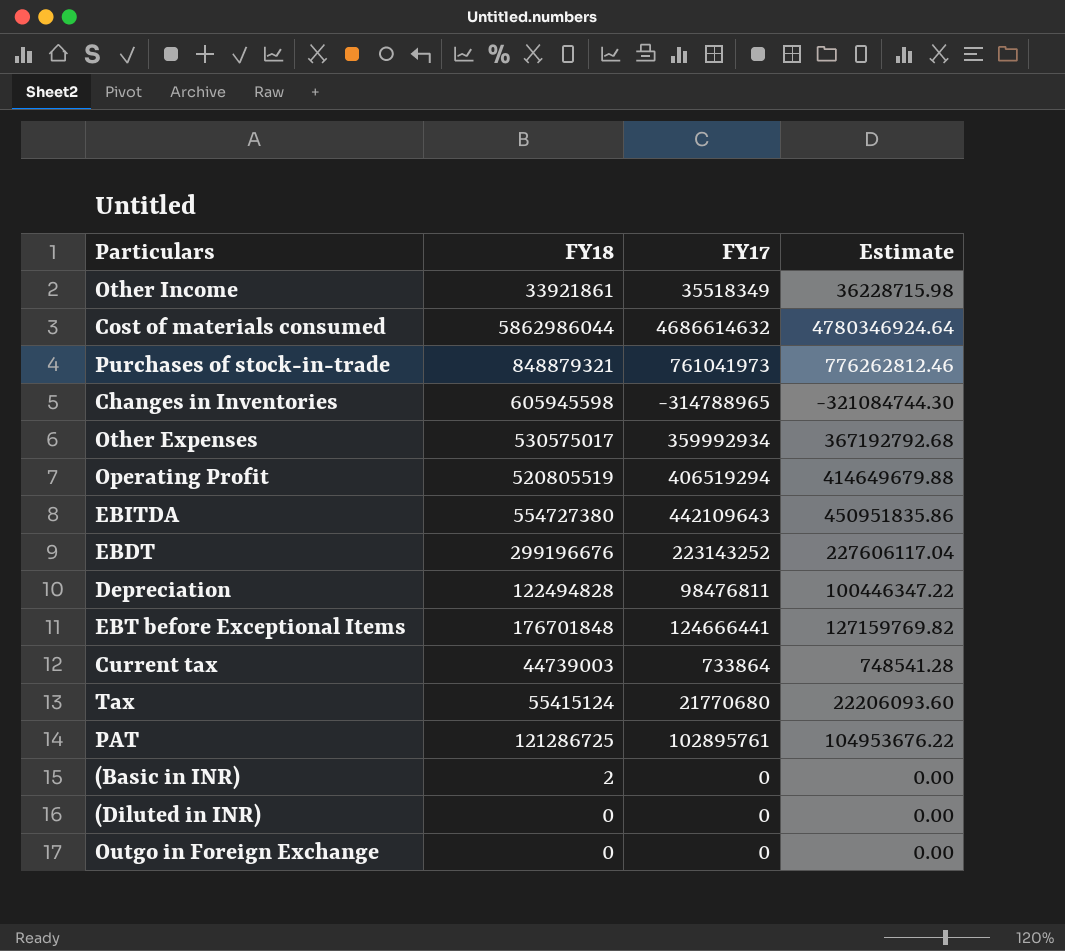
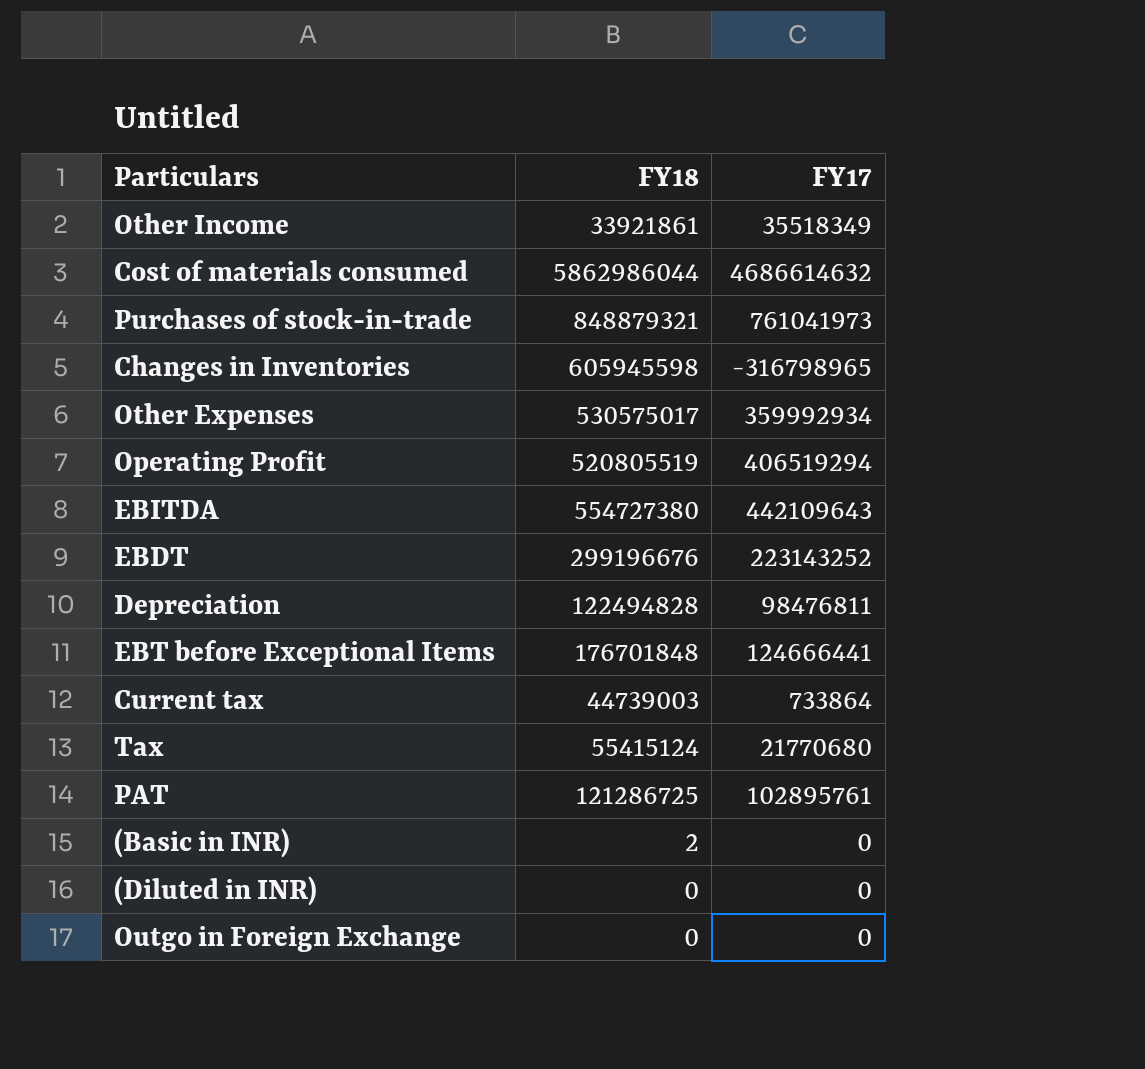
column Estimate | formula: [FY17] * 1.02 -> none
Changes in Inventories | FY17: -314788965 -> -316798965

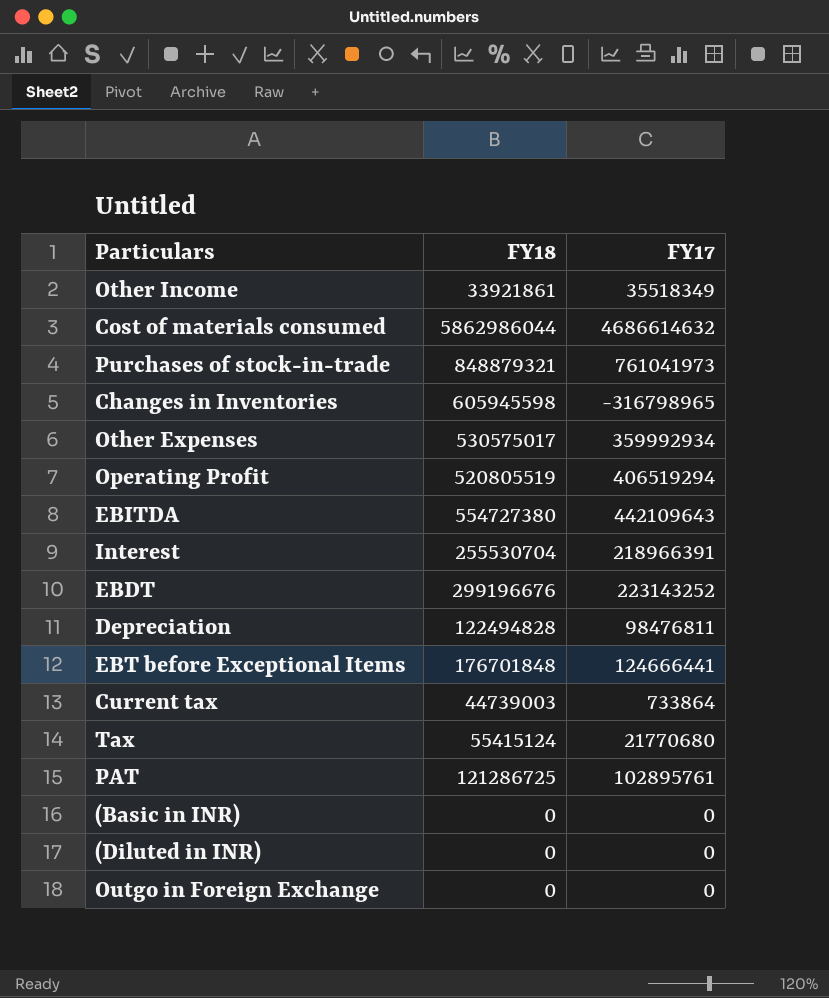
row Interest: none -> 255530704 | 218966391
(Basic in INR) | FY18: 2 -> 0

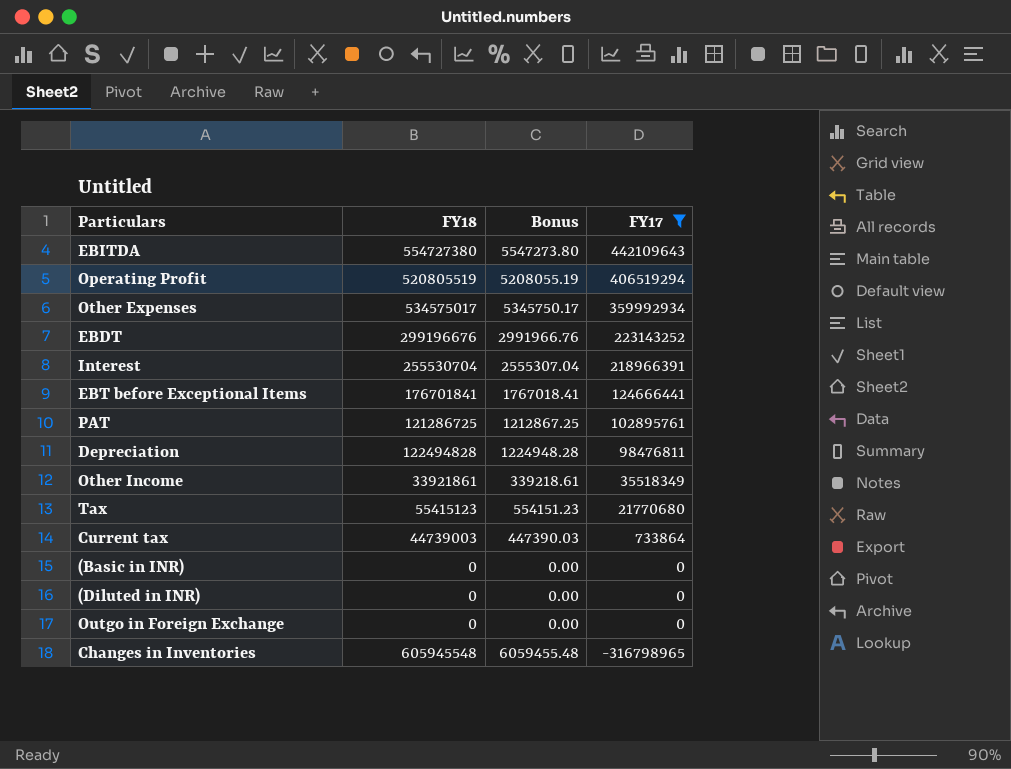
filter: none -> FY17 <= 442109643
row order: none -> FY17 descending
column Bonus | formula: none -> [FY18] * 0.01
Other Expenses | FY18: 530575017 -> 534575017
EBT before Exceptional Items | FY18: 176701848 -> 176701841
Tax | FY18: 55415124 -> 55415123
Changes in Inventories | FY18: 605945598 -> 605945548

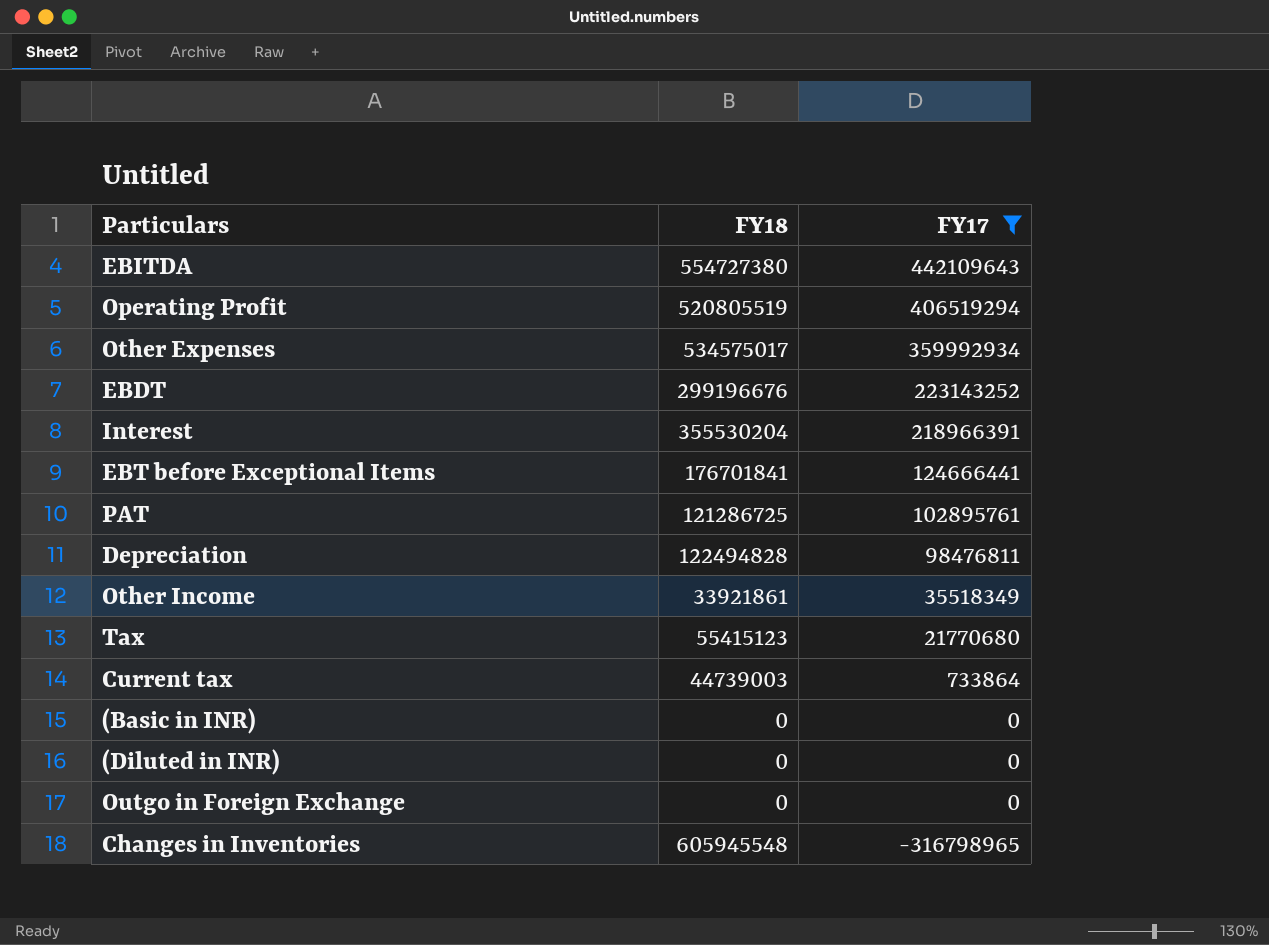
column Bonus | formula: [FY18] * 0.01 -> none
Interest | FY18: 255530704 -> 355530204

